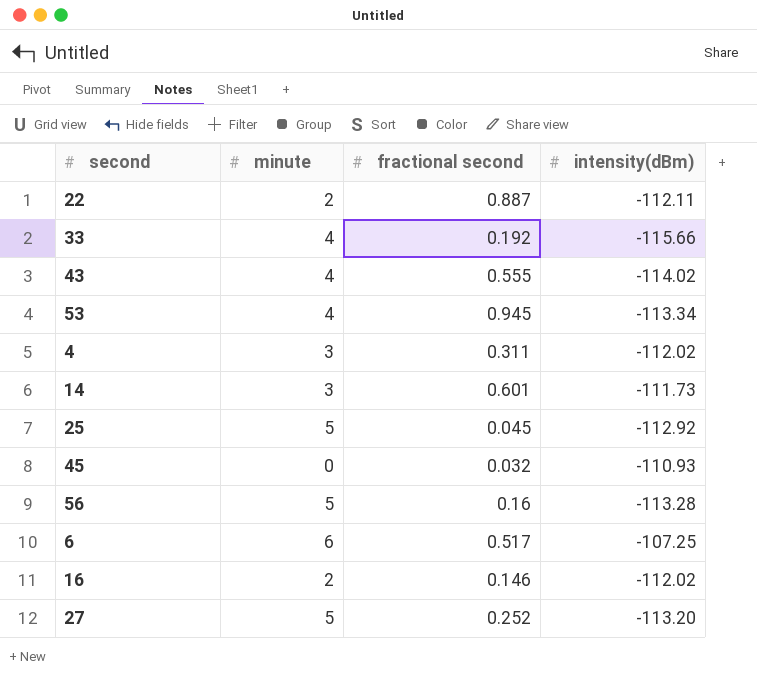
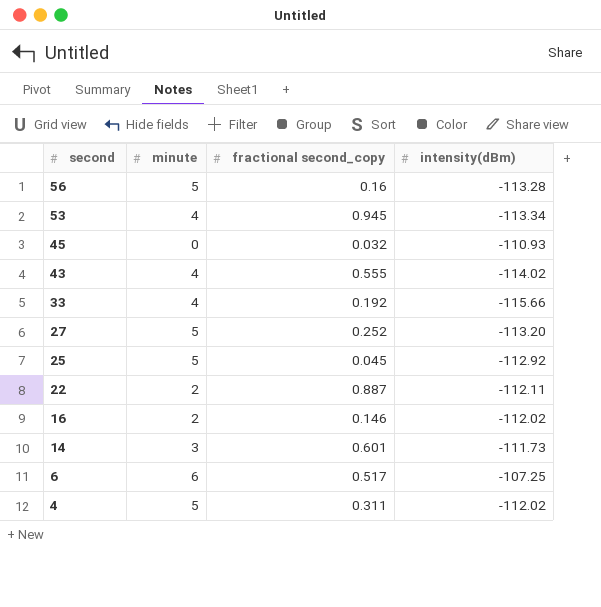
row order: none -> second descending
column name: fractional second -> fractional second_copy
4 | minute: 3 -> 5

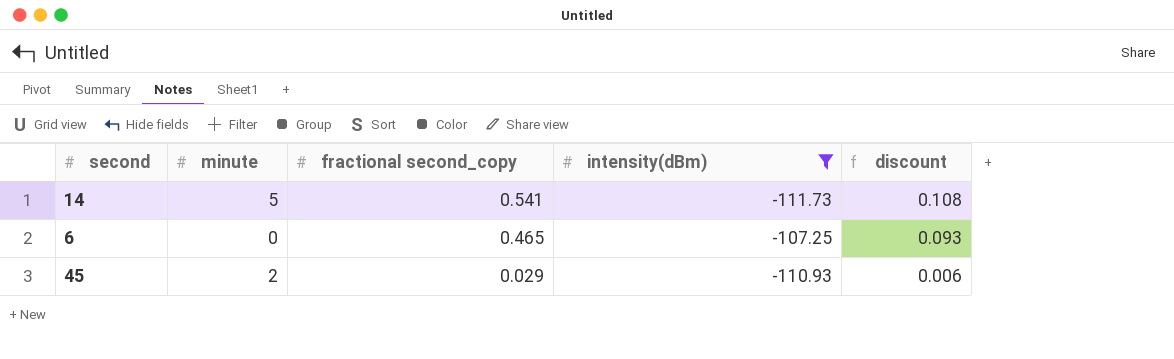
filter: none -> intensity(dBm) >= -111.73
row order: second descending -> fractional second_copy descending
column discount | formula: none -> [fractional second_copy] * 0.2
14 | minute: 3 -> 5
14 | fractional second_copy: 0.601 -> 0.541
6 | minute: 6 -> 0
6 | fractional second_copy: 0.517 -> 0.465
45 | minute: 0 -> 2
45 | fractional second_copy: 0.032 -> 0.029

